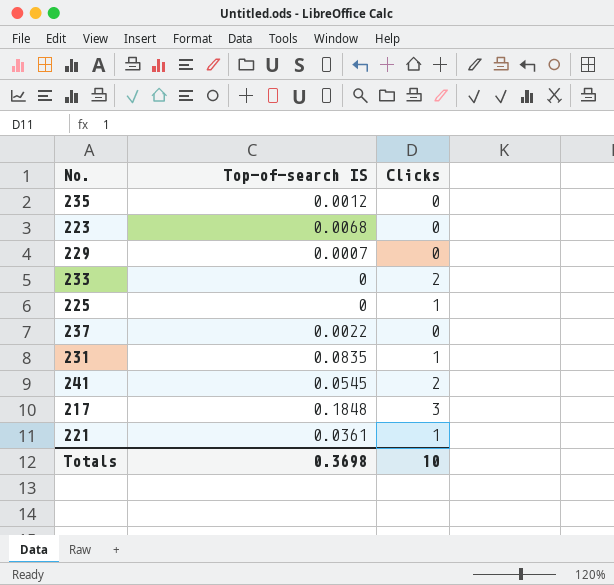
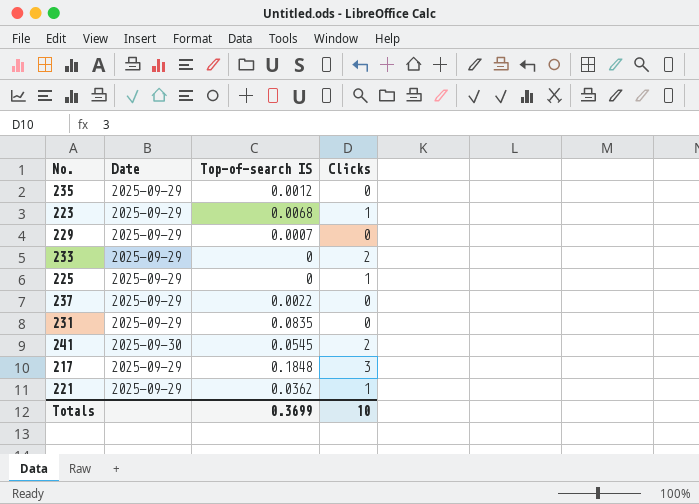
column Date | position: none -> 2
223 | Clicks: 0 -> 1
231 | Clicks: 1 -> 0
221 | Top-of-search IS: 0.0361 -> 0.0362
Totals | Top-of-search IS: 0.3698 -> 0.3699

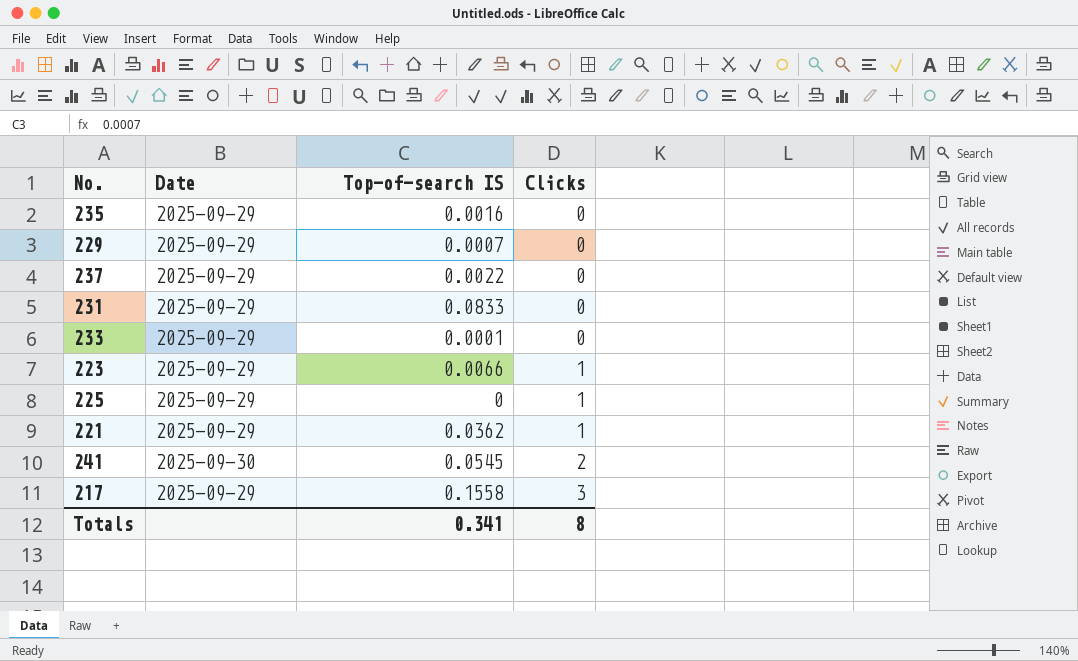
row order: none -> Clicks ascending
235 | Top-of-search IS: 0.0012 -> 0.0016
231 | Top-of-search IS: 0.0835 -> 0.0833
233 | Top-of-search IS: 0 -> 0.0001
233 | Clicks: 2 -> 0
223 | Top-of-search IS: 0.0068 -> 0.0066
217 | Top-of-search IS: 0.1848 -> 0.1558
Totals | Top-of-search IS: 0.3699 -> 0.341
Totals | Clicks: 10 -> 8

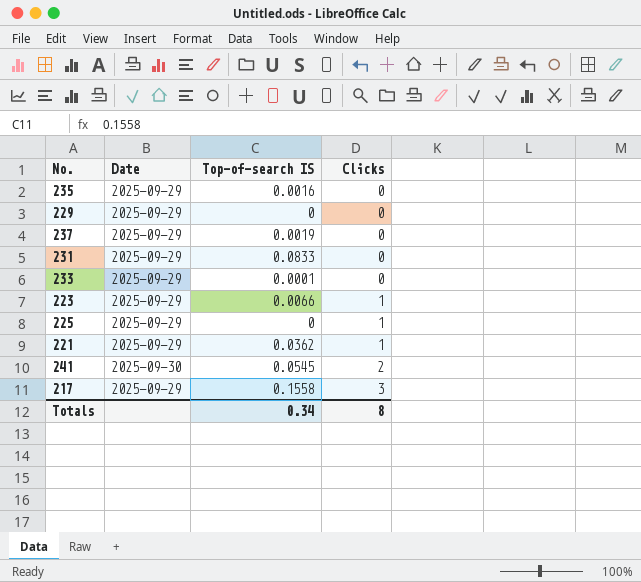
229 | Top-of-search IS: 0.0007 -> 0
237 | Top-of-search IS: 0.0022 -> 0.0019
Totals | Top-of-search IS: 0.341 -> 0.34

